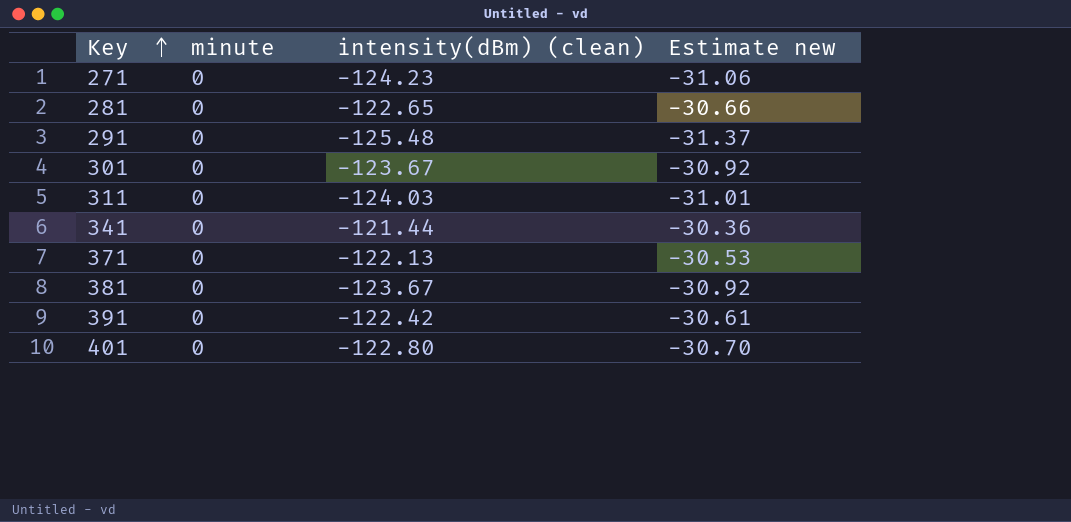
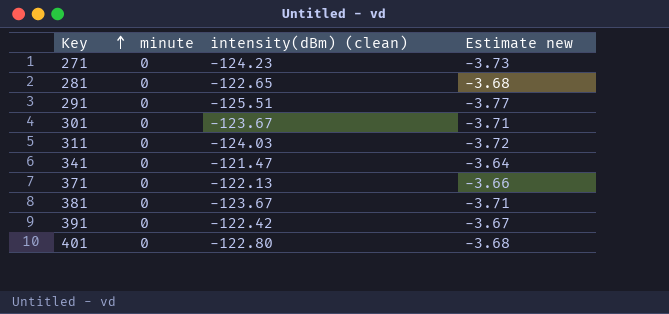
column Estimate new | formula: [intensity(dBm) (clean)] * 0.25 -> [intensity(dBm) (clean)] * 0.03
291 | intensity(dBm) (clean): -125.48 -> -125.51
341 | intensity(dBm) (clean): -121.44 -> -121.47

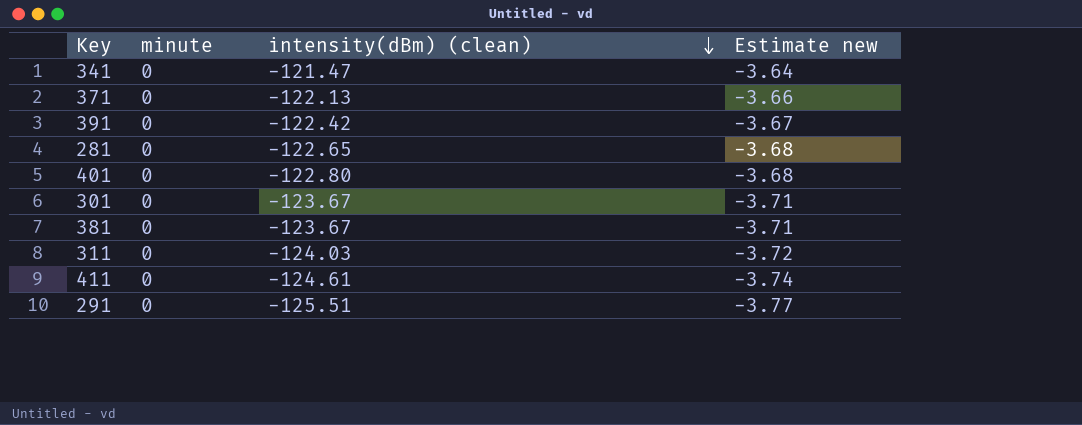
row order: Key ascending -> intensity(dBm) (clean) descending
row 271: 0 | -124.23 | -3.73 -> none
row 411: none -> 0 | -124.61 | -3.74

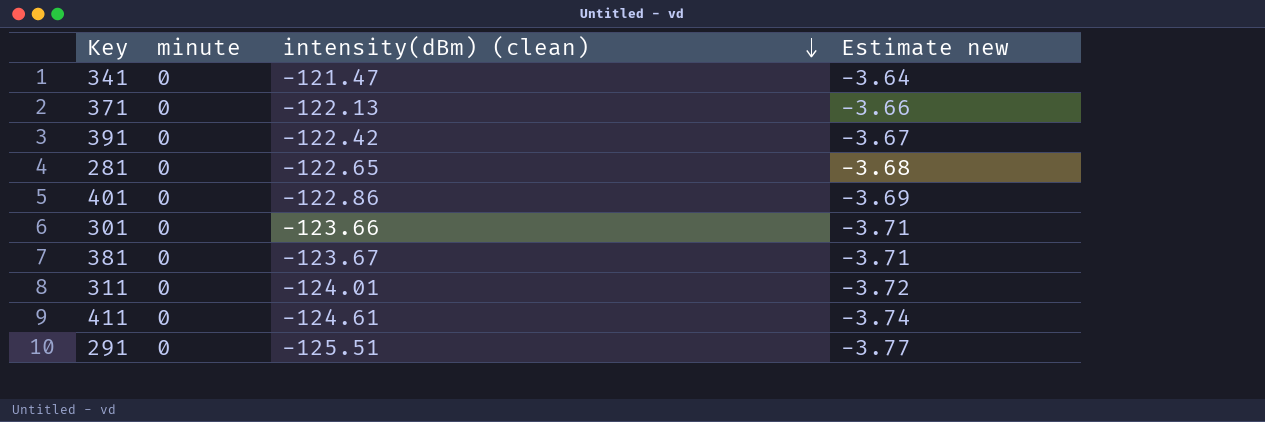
401 | intensity(dBm) (clean): -122.80 -> -122.86
401 | Estimate new: -3.68 -> -3.69
301 | intensity(dBm) (clean): -123.67 -> -123.66
311 | intensity(dBm) (clean): -124.03 -> -124.01

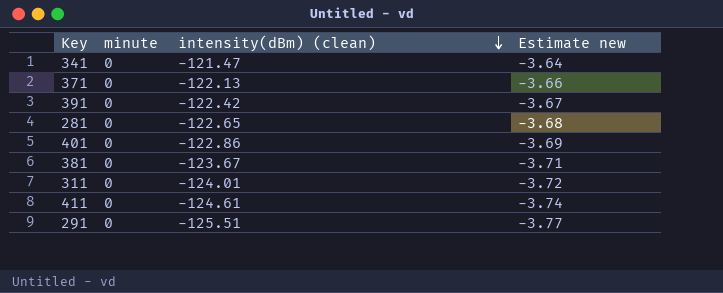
row 301: 0 | -123.66 | -3.71 -> none

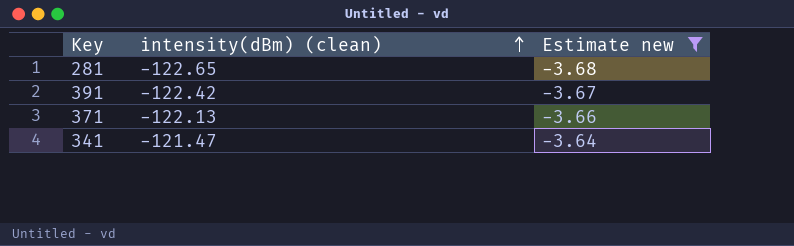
filter: none -> Estimate new >= -3.68
row order: intensity(dBm) (clean) descending -> intensity(dBm) (clean) ascending
column minute | position: 2 -> none

